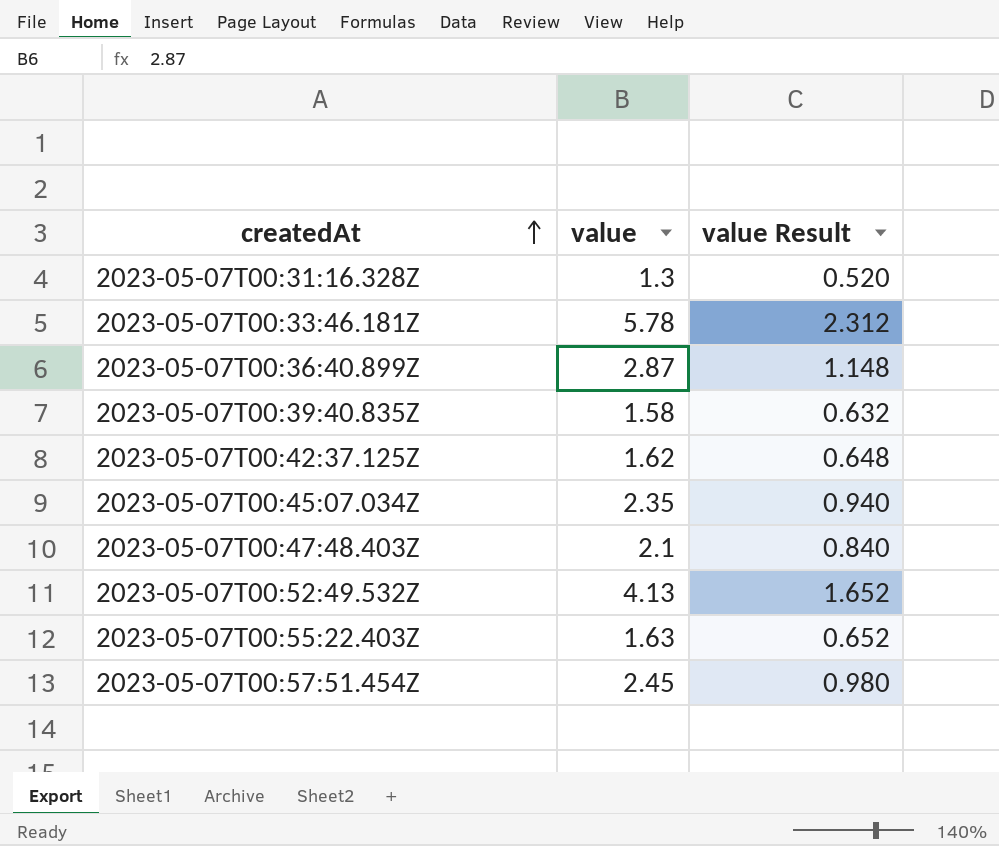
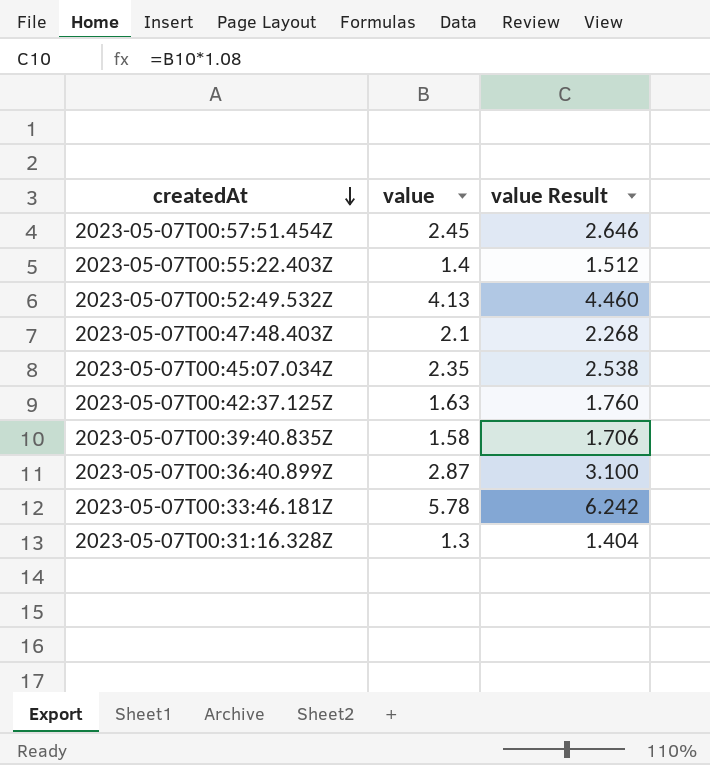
row order: createdAt ascending -> createdAt descending
column value Result | formula: [value] * 0.4 -> [value] * 1.08
2023-05-07T00:55:22.403Z | value: 1.63 -> 1.4
2023-05-07T00:42:37.125Z | value: 1.62 -> 1.63

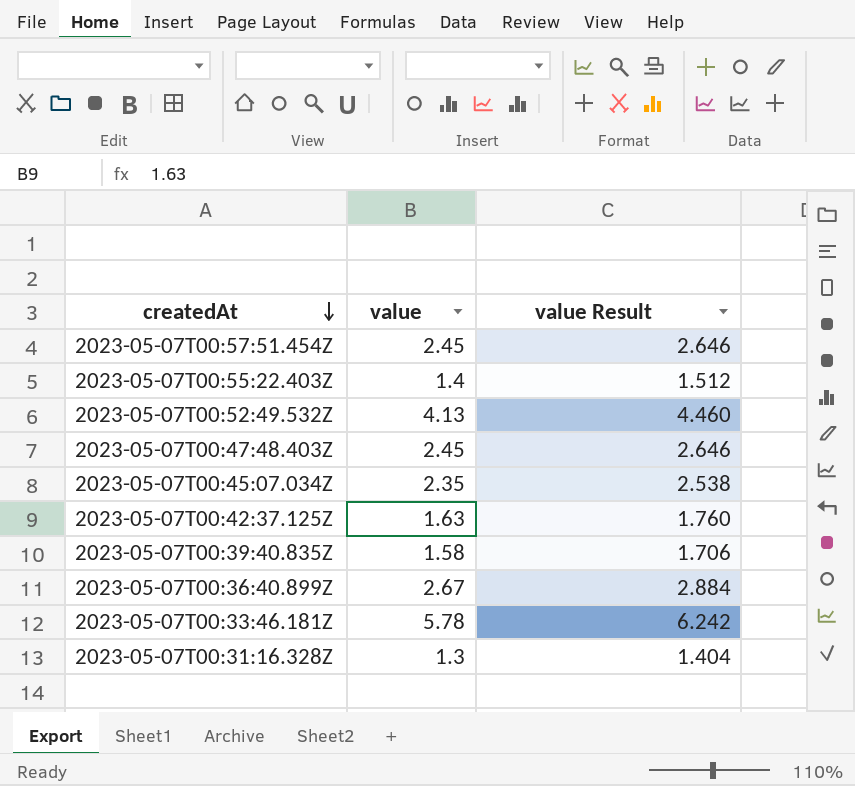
2023-05-07T00:47:48.403Z | value: 2.1 -> 2.45
2023-05-07T00:47:48.403Z | value Result: 2.268 -> 2.646
2023-05-07T00:36:40.899Z | value: 2.87 -> 2.67
2023-05-07T00:36:40.899Z | value Result: 3.100 -> 2.884

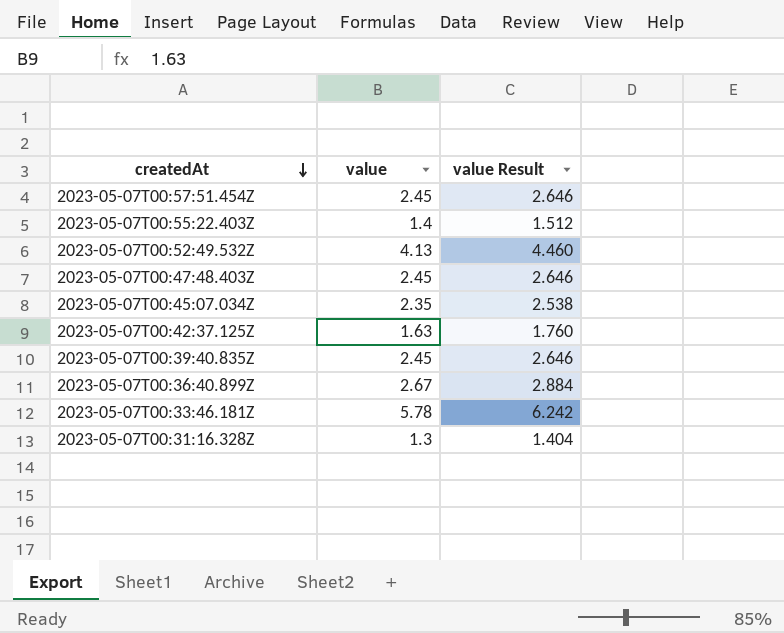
2023-05-07T00:39:40.835Z | value: 1.58 -> 2.45
2023-05-07T00:39:40.835Z | value Result: 1.706 -> 2.646

